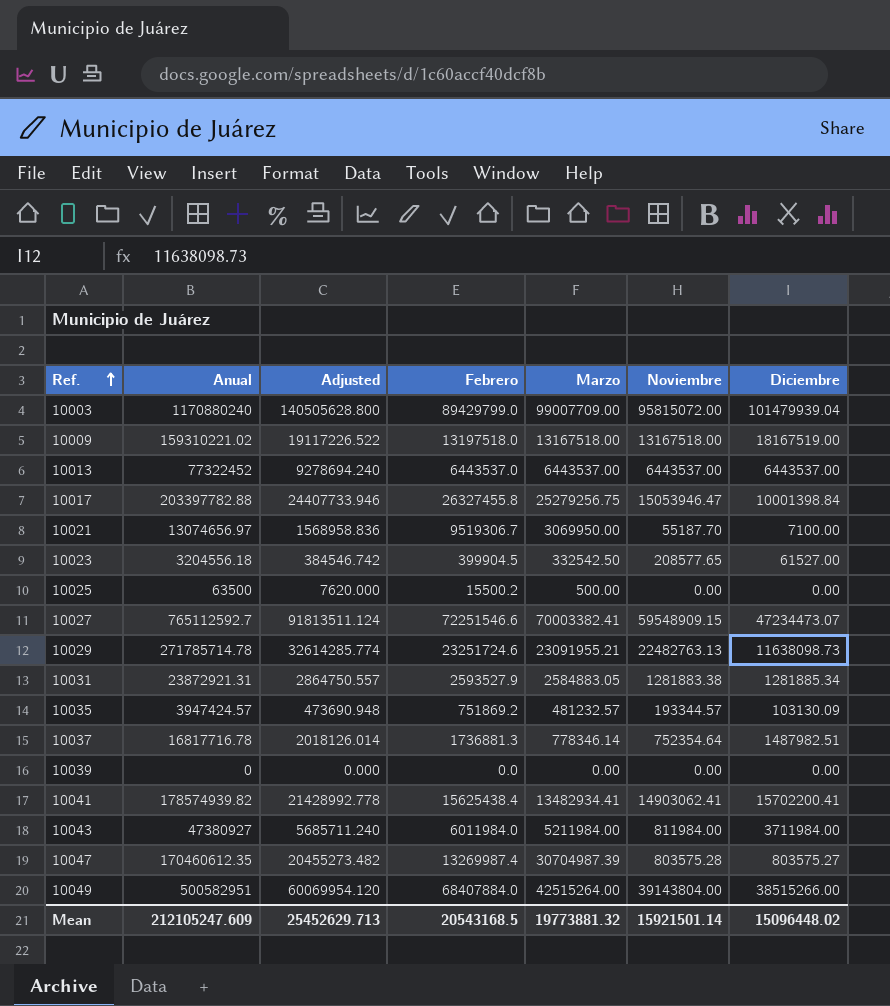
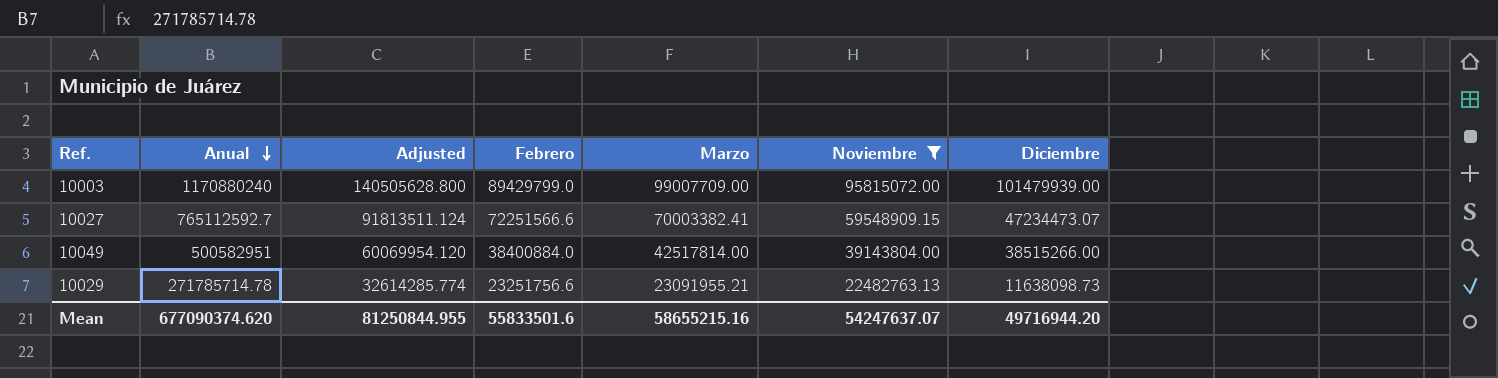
filter: none -> Noviembre >= 22482763.13
row order: Ref. ascending -> Anual descending
10003 | Diciembre: 101479939.04 -> 101479939.00
10027 | Febrero: 72251546.6 -> 72251566.6
10049 | Febrero: 68407884.0 -> 38400884.0
10049 | Marzo: 42515264.00 -> 42517814.00
10029 | Febrero: 23251724.6 -> 23251756.6
Mean | Anual: 212105247.609 -> 677090374.620
Mean | Adjusted: 25452629.713 -> 81250844.955
Mean | Febrero: 20543168.5 -> 55833501.6
Mean | Marzo: 19773881.32 -> 58655215.16
Mean | Noviembre: 15921501.14 -> 54247637.07
Mean | Diciembre: 15096448.02 -> 49716944.20

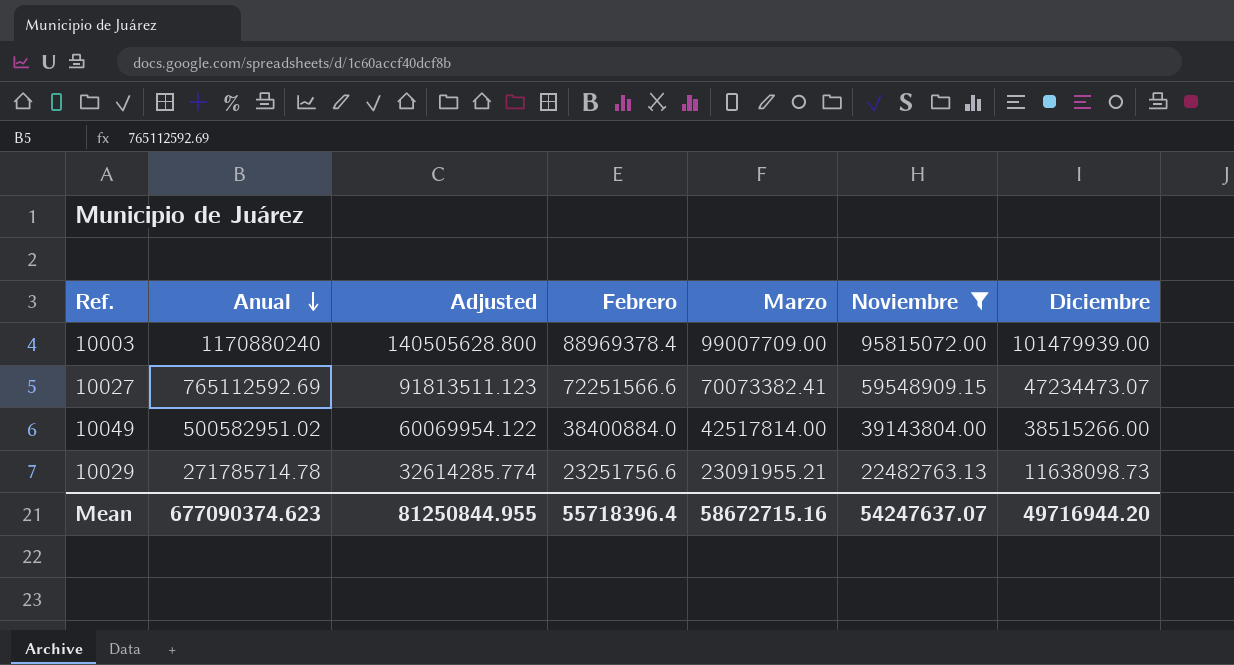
10003 | Febrero: 89429799.0 -> 88969378.4
10027 | Anual: 765112592.7 -> 765112592.69
10027 | Adjusted: 91813511.124 -> 91813511.123
10027 | Marzo: 70003382.41 -> 70073382.41
10049 | Anual: 500582951 -> 500582951.02
10049 | Adjusted: 60069954.120 -> 60069954.122
Mean | Anual: 677090374.620 -> 677090374.623
Mean | Febrero: 55833501.6 -> 55718396.4
Mean | Marzo: 58655215.16 -> 58672715.16

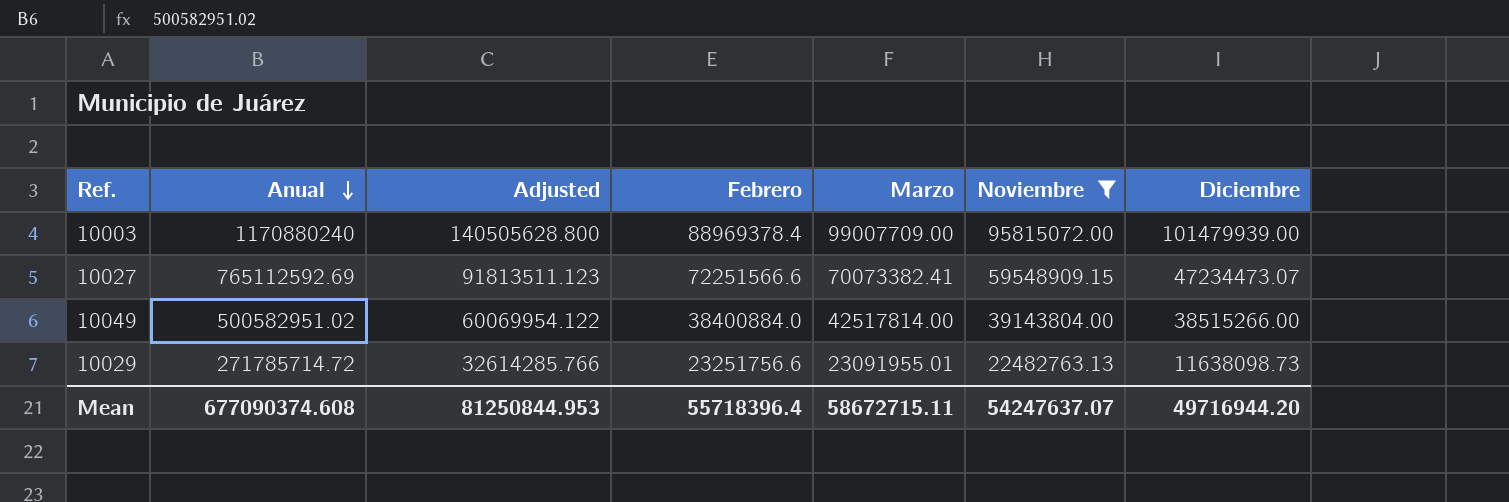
10029 | Anual: 271785714.78 -> 271785714.72
10029 | Adjusted: 32614285.774 -> 32614285.766
10029 | Marzo: 23091955.21 -> 23091955.01
Mean | Anual: 677090374.623 -> 677090374.608
Mean | Adjusted: 81250844.955 -> 81250844.953
Mean | Marzo: 58672715.16 -> 58672715.11

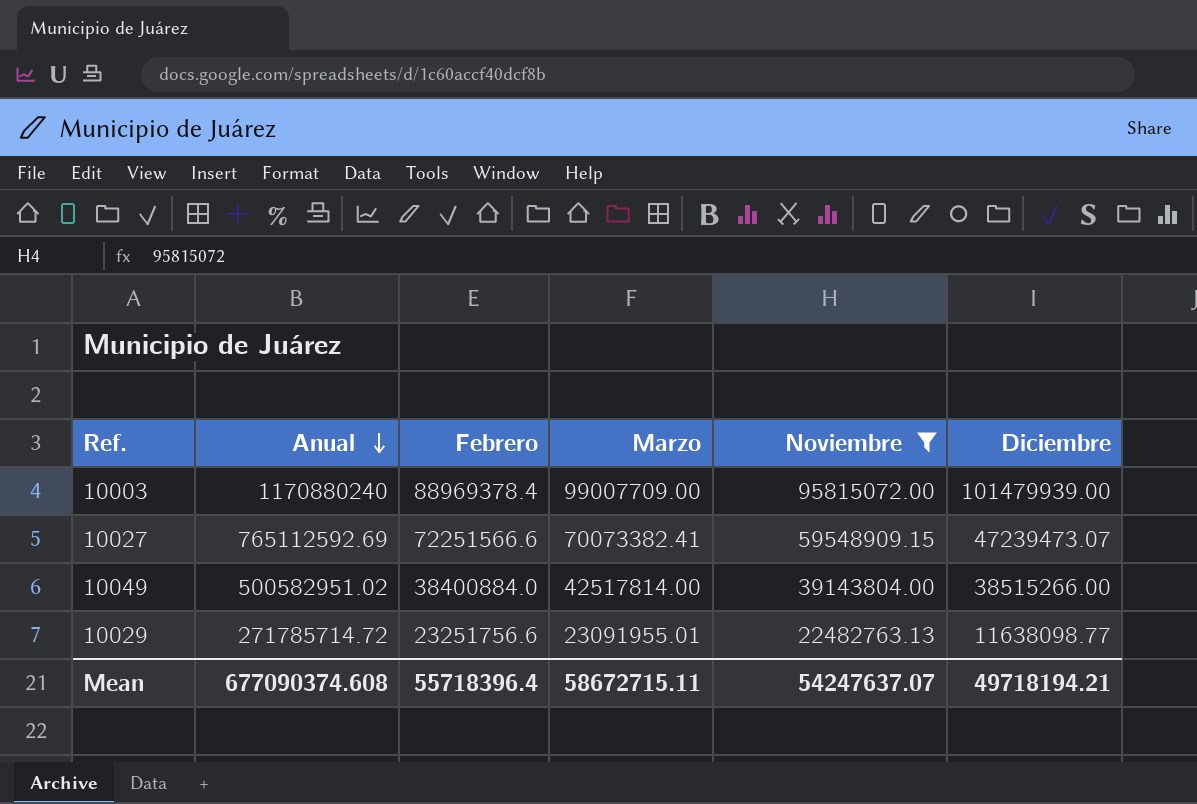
column Adjusted | formula: [Anual] * 0.12 -> none
10027 | Diciembre: 47234473.07 -> 47239473.07
10029 | Diciembre: 11638098.73 -> 11638098.77
Mean | Diciembre: 49716944.20 -> 49718194.21

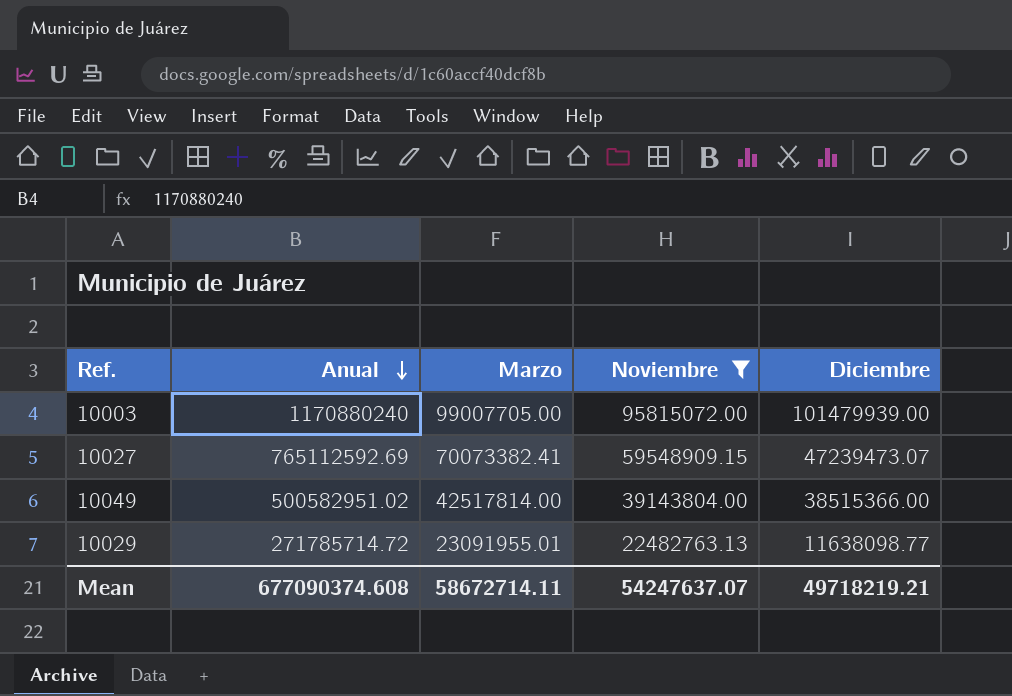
column Febrero | position: 3 -> none
10003 | Marzo: 99007709.00 -> 99007705.00
10049 | Diciembre: 38515266.00 -> 38515366.00
Mean | Marzo: 58672715.11 -> 58672714.11
Mean | Diciembre: 49718194.21 -> 49718219.21

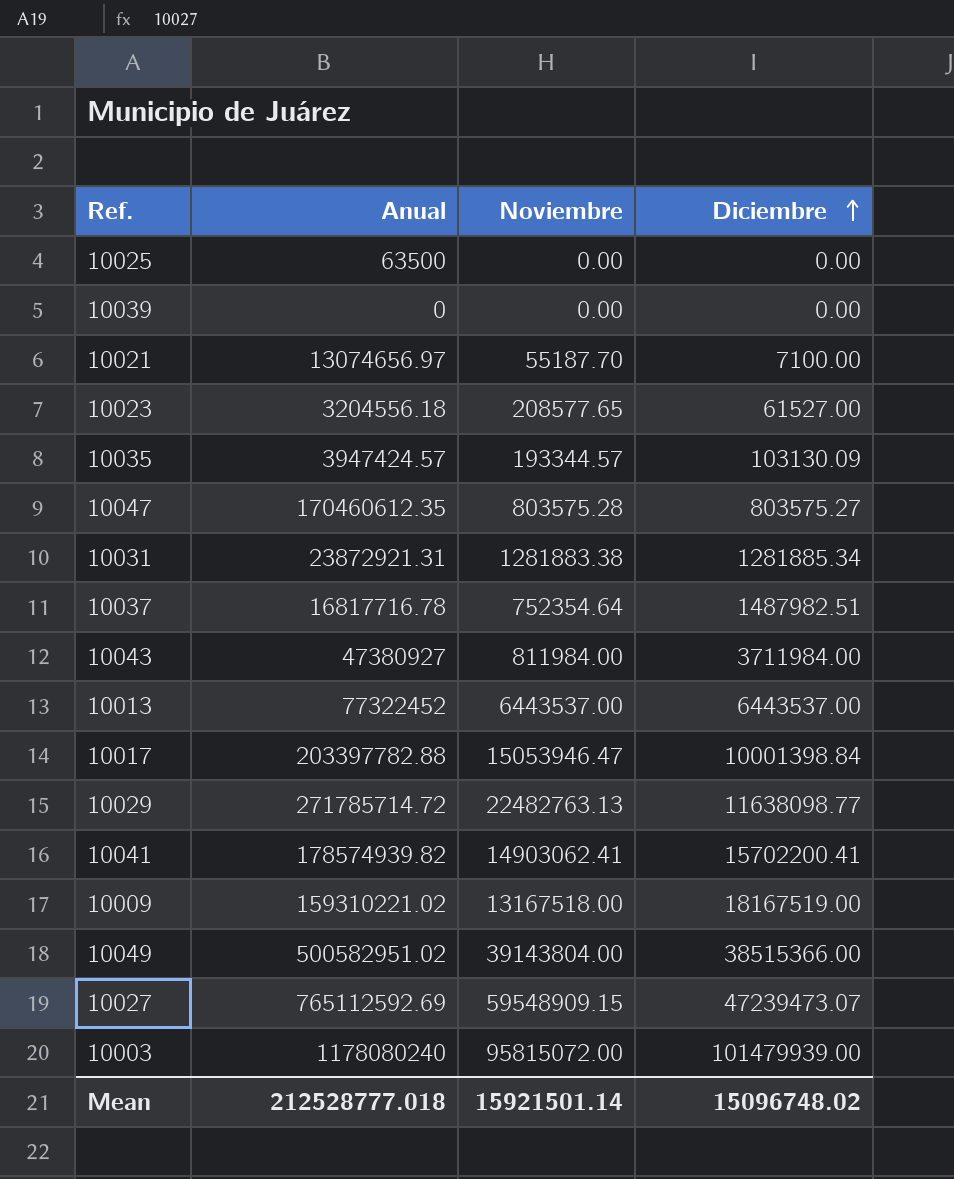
filter: Noviembre >= 22482763.13 -> none
row order: Anual descending -> Diciembre ascending
column Marzo | position: 3 -> none
10003 | Anual: 1170880240 -> 1178080240
Mean | Anual: 677090374.608 -> 212528777.018
Mean | Noviembre: 54247637.07 -> 15921501.14
Mean | Diciembre: 49718219.21 -> 15096748.02

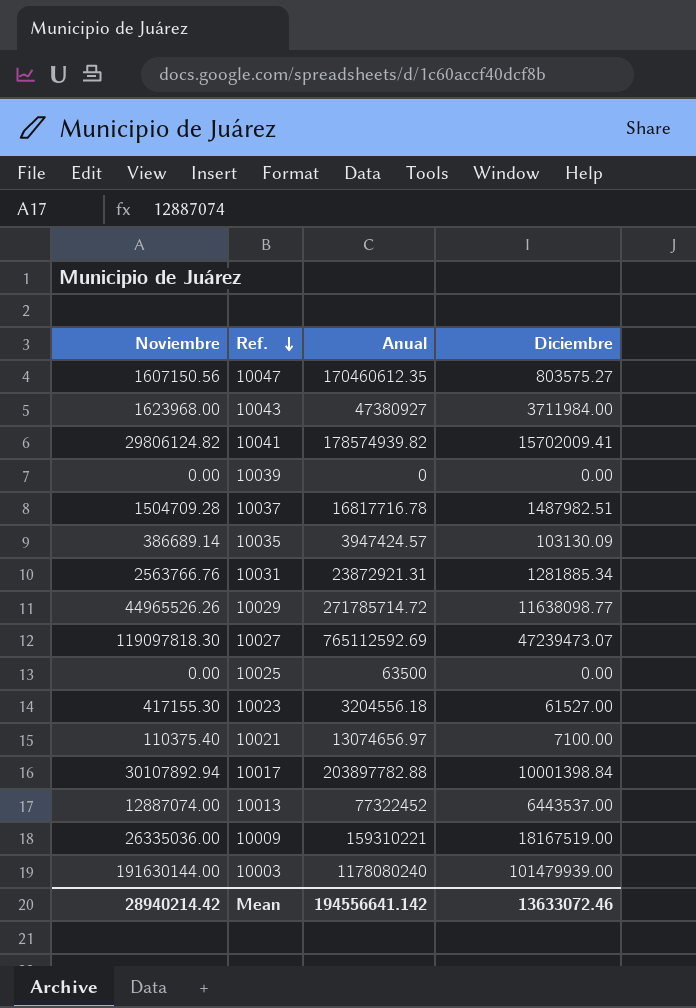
row order: Diciembre ascending -> Ref. descending
column Noviembre | position: 3 -> 1
row 10049: 500582951.02 | 39143804.00 | 38515366.00 -> none
10047 | Noviembre: 803575.28 -> 1607150.56
10043 | Noviembre: 811984.00 -> 1623968.00
10041 | Noviembre: 14903062.41 -> 29806124.82
10041 | Diciembre: 15702200.41 -> 15702009.41
10037 | Noviembre: 752354.64 -> 1504709.28
10035 | Noviembre: 193344.57 -> 386689.14
10031 | Noviembre: 1281883.38 -> 2563766.76
10029 | Noviembre: 22482763.13 -> 44965526.26
10027 | Noviembre: 59548909.15 -> 119097818.30
10023 | Noviembre: 208577.65 -> 417155.30
10021 | Noviembre: 55187.70 -> 110375.40
10017 | Noviembre: 15053946.47 -> 30107892.94
10017 | Anual: 203397782.88 -> 203897782.88
10013 | Noviembre: 6443537.00 -> 12887074.00
10009 | Noviembre: 13167518.00 -> 26335036.00
10009 | Anual: 159310221.02 -> 159310221
10003 | Noviembre: 95815072.00 -> 191630144.00
Mean | Noviembre: 15921501.14 -> 28940214.42
Mean | Anual: 212528777.018 -> 194556641.142
Mean | Diciembre: 15096748.02 -> 13633072.46

